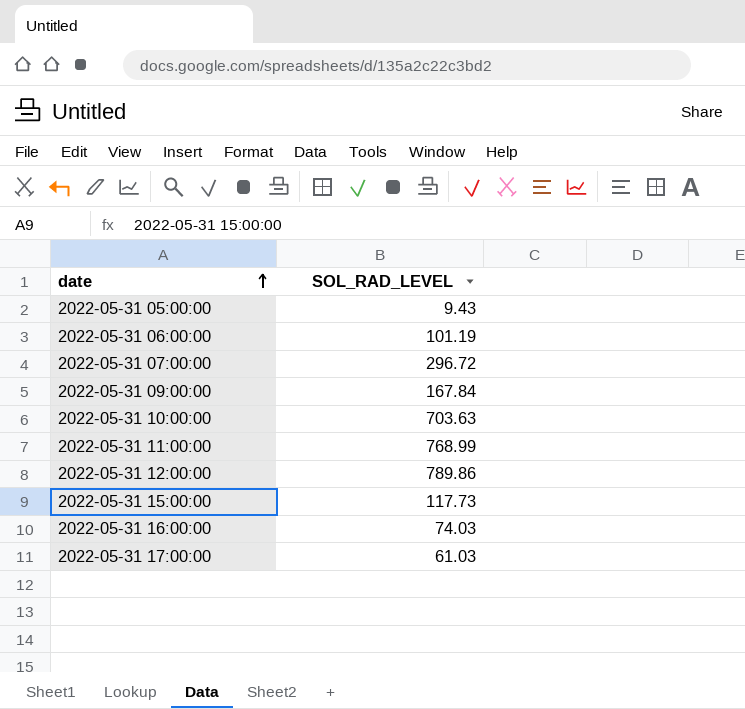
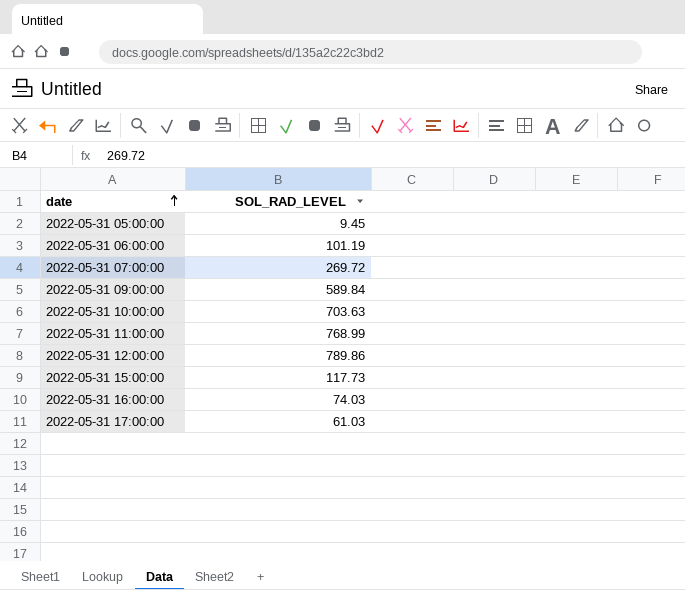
2022-05-31 05:00:00 | SOL_RAD_LEVEL: 9.43 -> 9.45
2022-05-31 07:00:00 | SOL_RAD_LEVEL: 296.72 -> 269.72
2022-05-31 09:00:00 | SOL_RAD_LEVEL: 167.84 -> 589.84

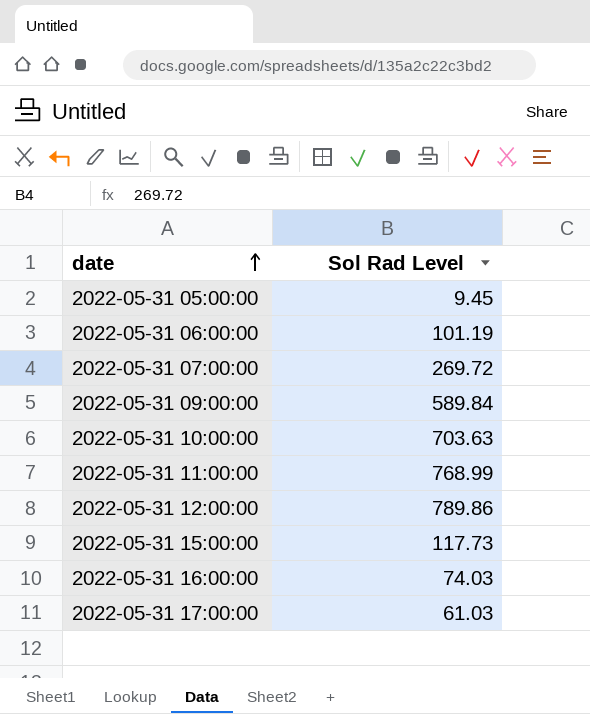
column name: SOL_RAD_LEVEL -> Sol Rad Level

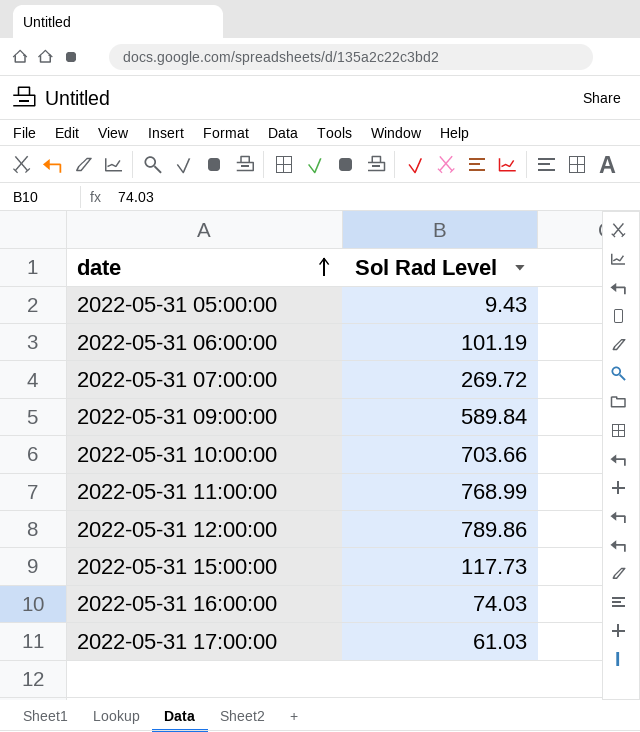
2022-05-31 05:00:00 | Sol Rad Level: 9.45 -> 9.43
2022-05-31 10:00:00 | Sol Rad Level: 703.63 -> 703.66

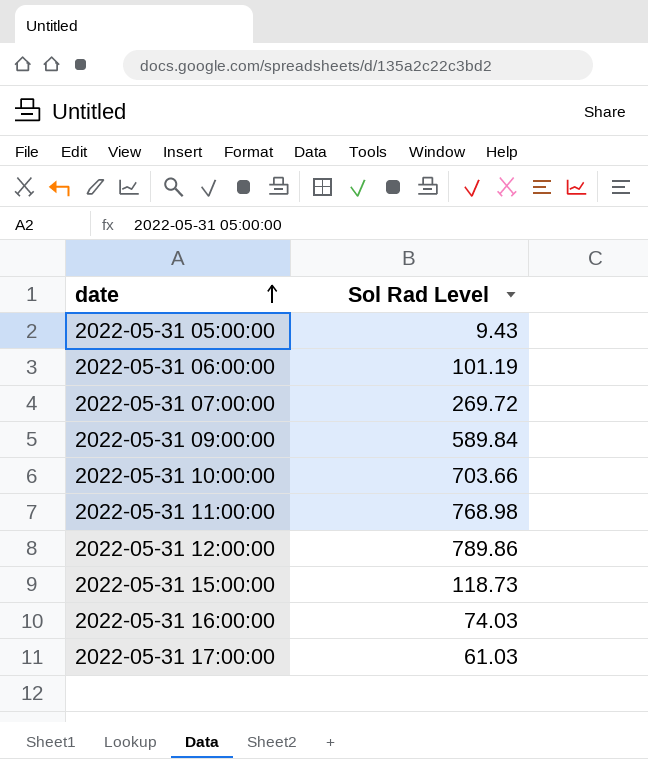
2022-05-31 11:00:00 | Sol Rad Level: 768.99 -> 768.98
2022-05-31 15:00:00 | Sol Rad Level: 117.73 -> 118.73

